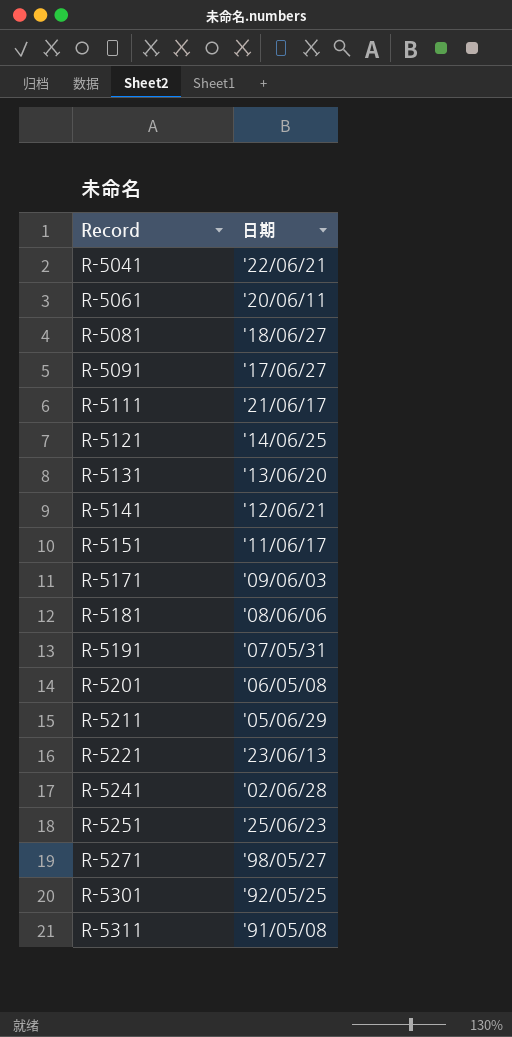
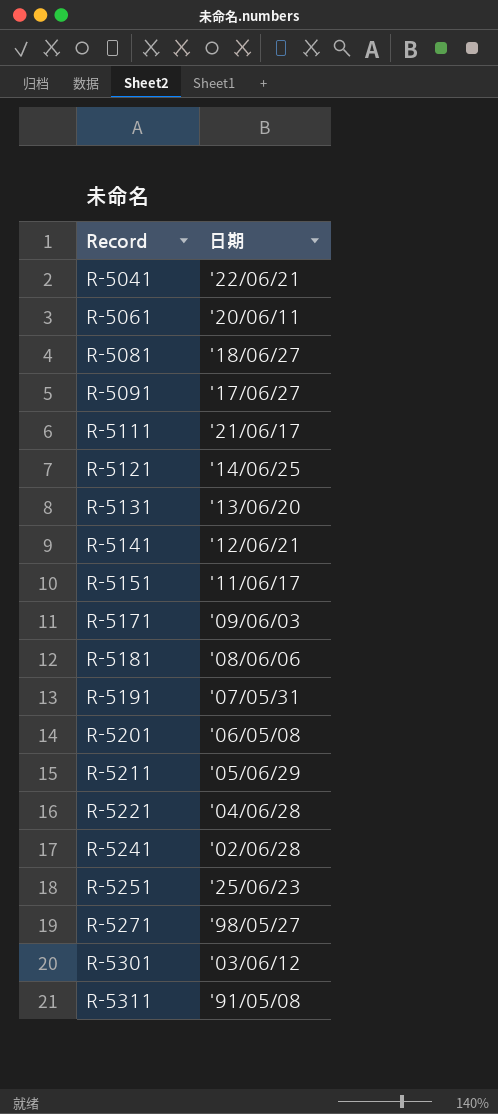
R-5221 | 日期: '23/06/13 -> '04/06/28
R-5301 | 日期: '92/05/25 -> '03/06/12

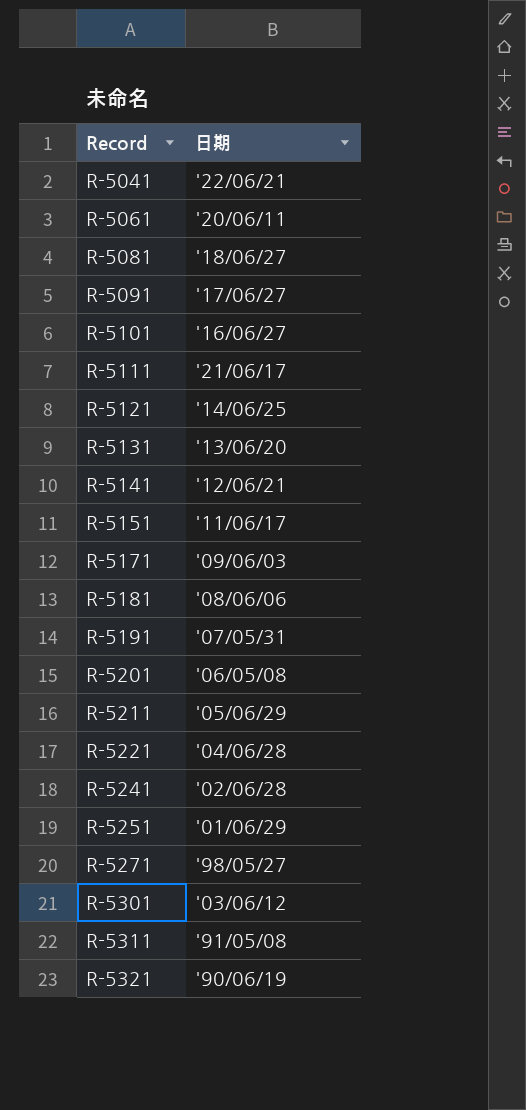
row R-5101: none -> '16/06/27
R-5251 | 日期: '25/06/23 -> '01/06/29
row R-5321: none -> '90/06/19

